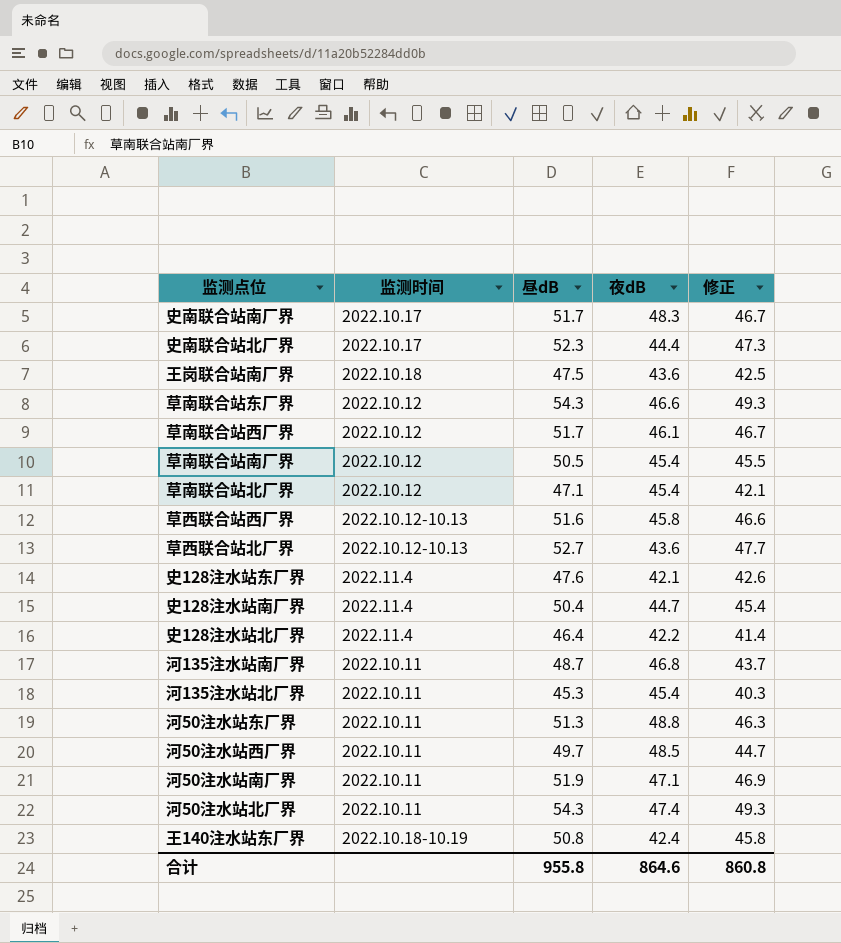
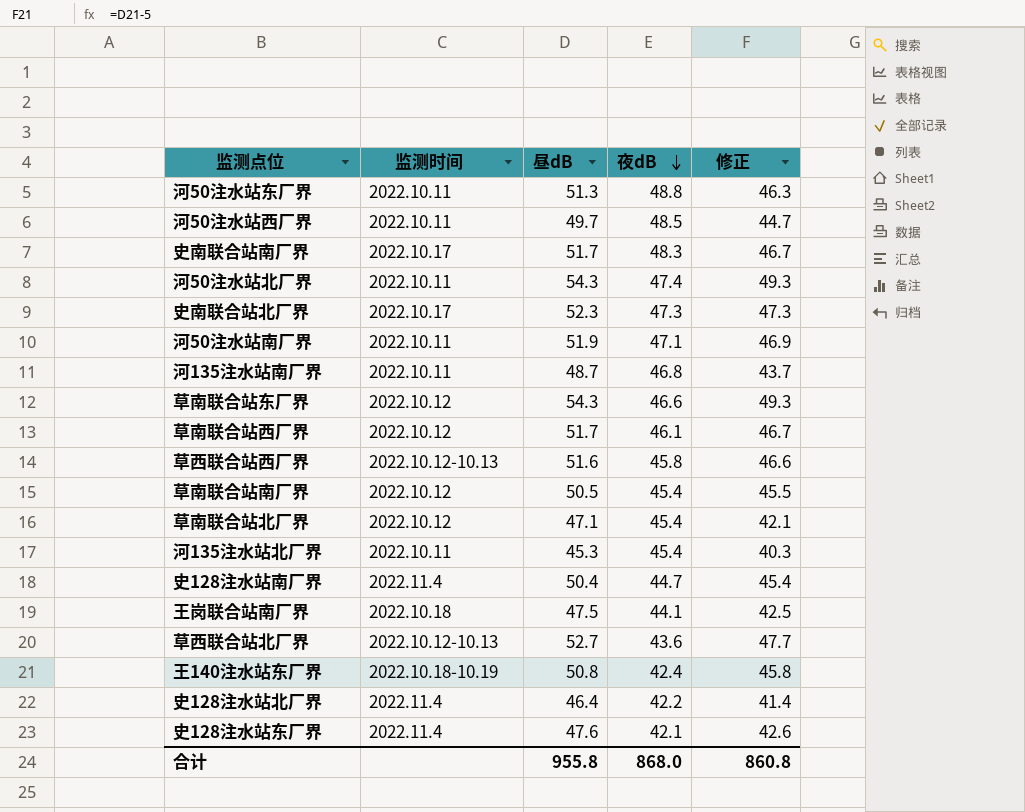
row order: none -> 夜dB descending
史南联合站北厂界 | 夜dB: 44.4 -> 47.3
王岗联合站南厂界 | 夜dB: 43.6 -> 44.1
合计 | 夜dB: 864.6 -> 868.0

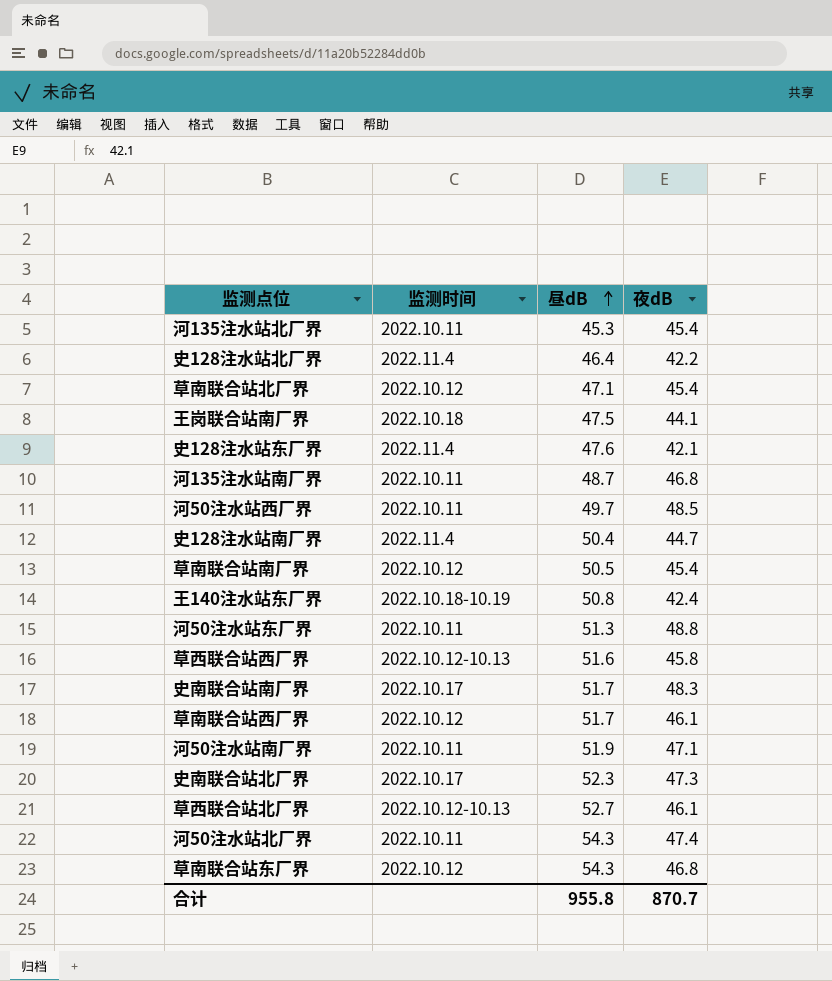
row order: 夜dB descending -> 昼dB ascending
column 修正 | formula: [昼dB] - 5 -> none
草西联合站北厂界 | 夜dB: 43.6 -> 46.1
草南联合站东厂界 | 夜dB: 46.6 -> 46.8
合计 | 夜dB: 868.0 -> 870.7

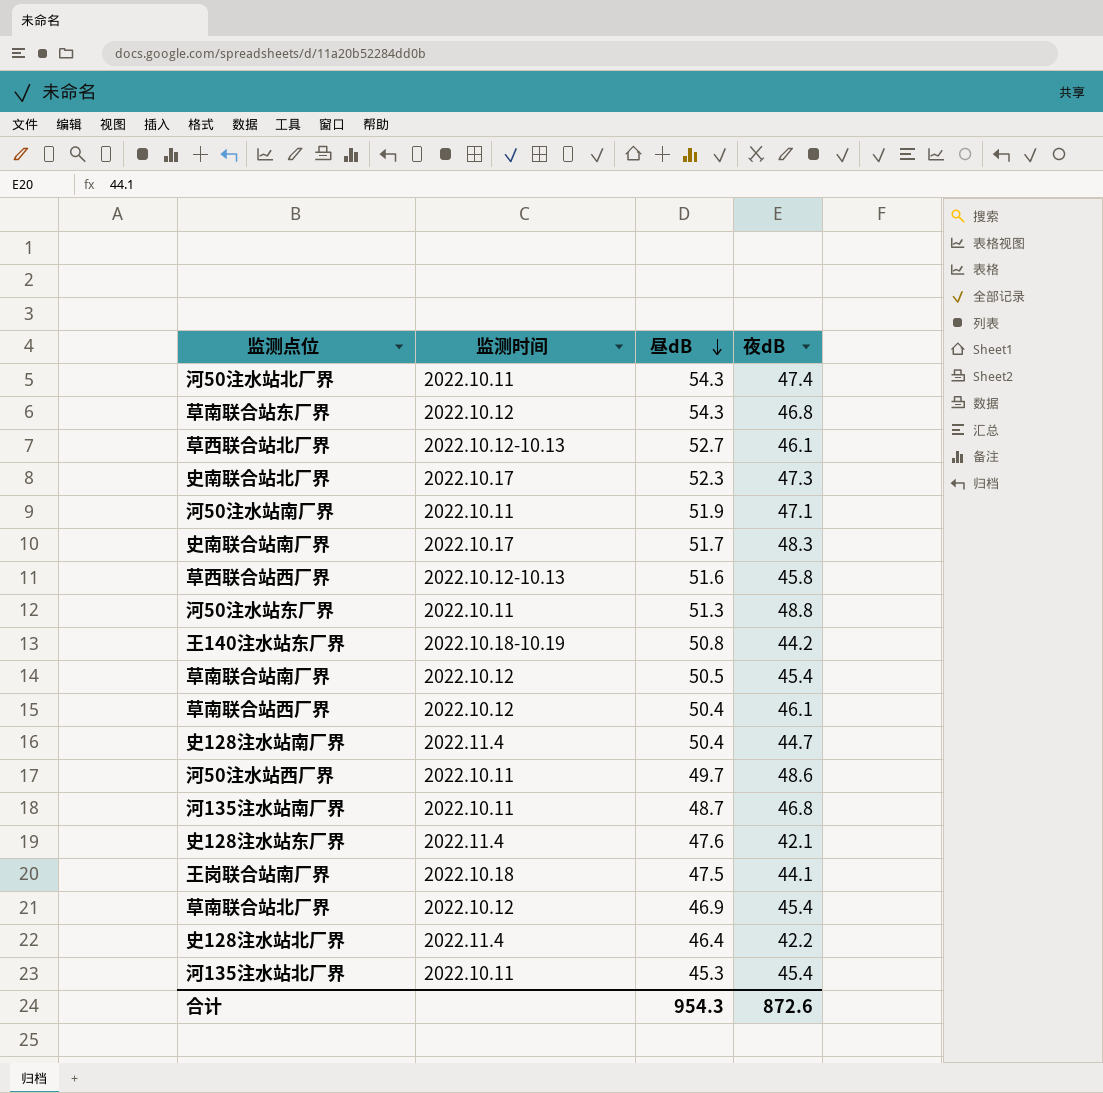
row order: 昼dB ascending -> 昼dB descending
王140注水站东厂界 | 夜dB: 42.4 -> 44.2
草南联合站西厂界 | 昼dB: 51.7 -> 50.4
河50注水站西厂界 | 夜dB: 48.5 -> 48.6
草南联合站北厂界 | 昼dB: 47.1 -> 46.9
合计 | 昼dB: 955.8 -> 954.3
合计 | 夜dB: 870.7 -> 872.6

